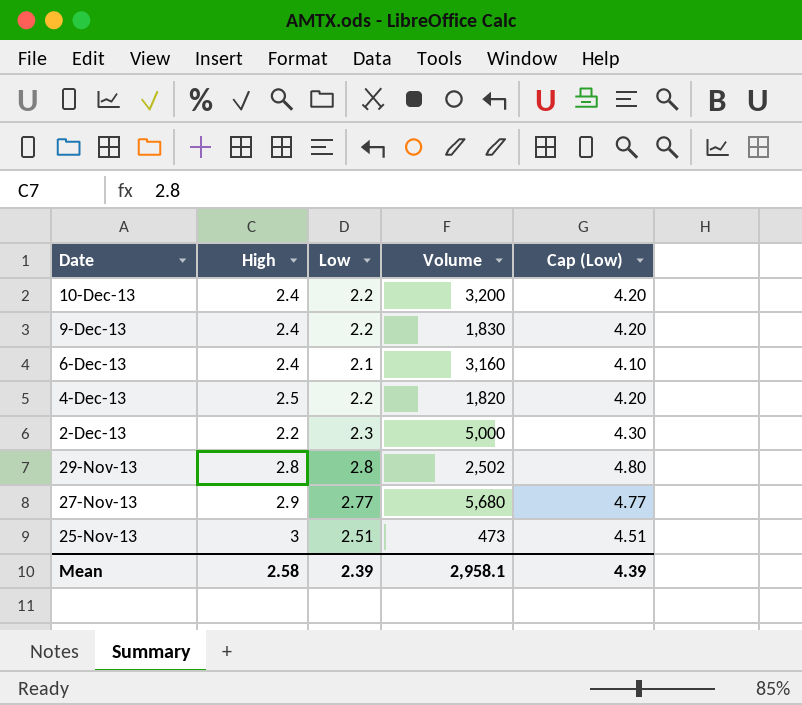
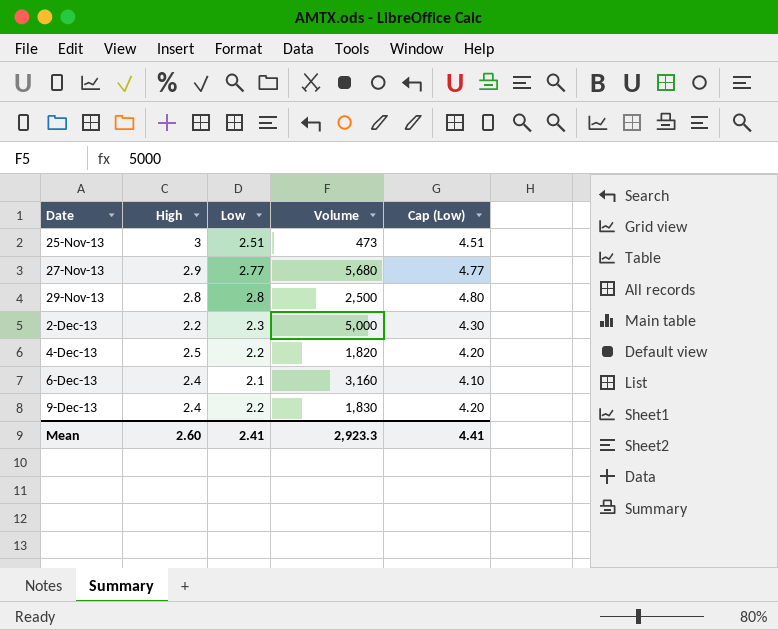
row order: Date descending -> Date ascending
row 10-Dec-13: 2.4 | 2.2 | 3,200 | 4.20 -> none
29-Nov-13 | Volume: 2,502 -> 2,500
Mean | High: 2.58 -> 2.60
Mean | Low: 2.39 -> 2.41
Mean | Volume: 2,958.1 -> 2,923.3
Mean | Cap (Low): 4.39 -> 4.41

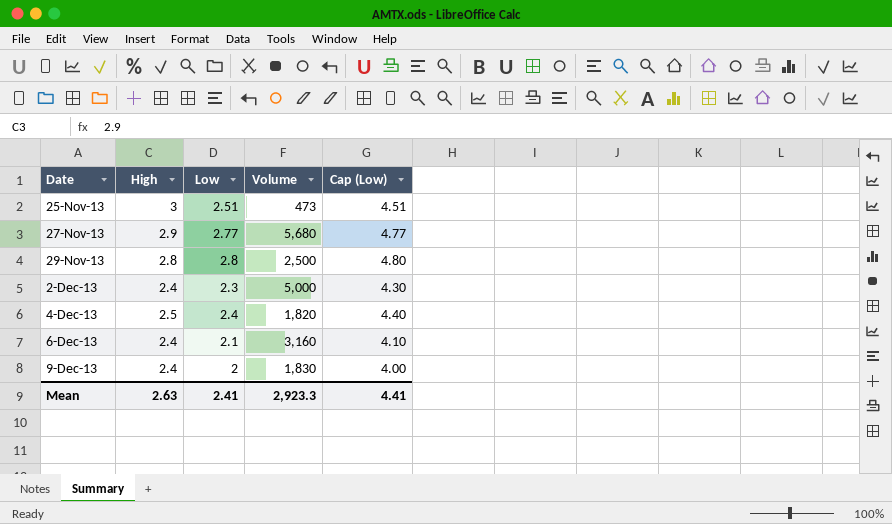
2-Dec-13 | High: 2.2 -> 2.4
4-Dec-13 | Low: 2.2 -> 2.4
4-Dec-13 | Cap (Low): 4.20 -> 4.40
9-Dec-13 | Low: 2.2 -> 2
9-Dec-13 | Cap (Low): 4.20 -> 4.00
Mean | High: 2.60 -> 2.63

